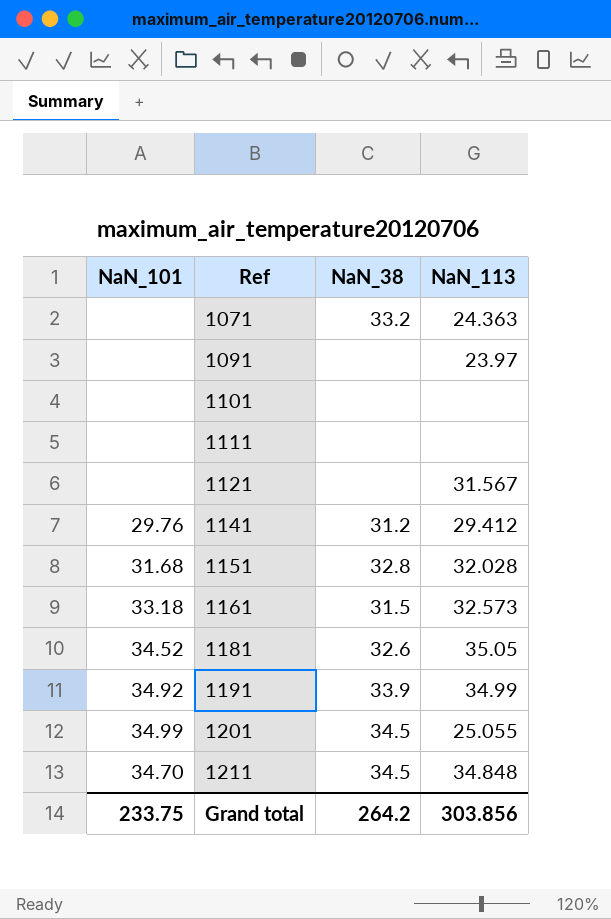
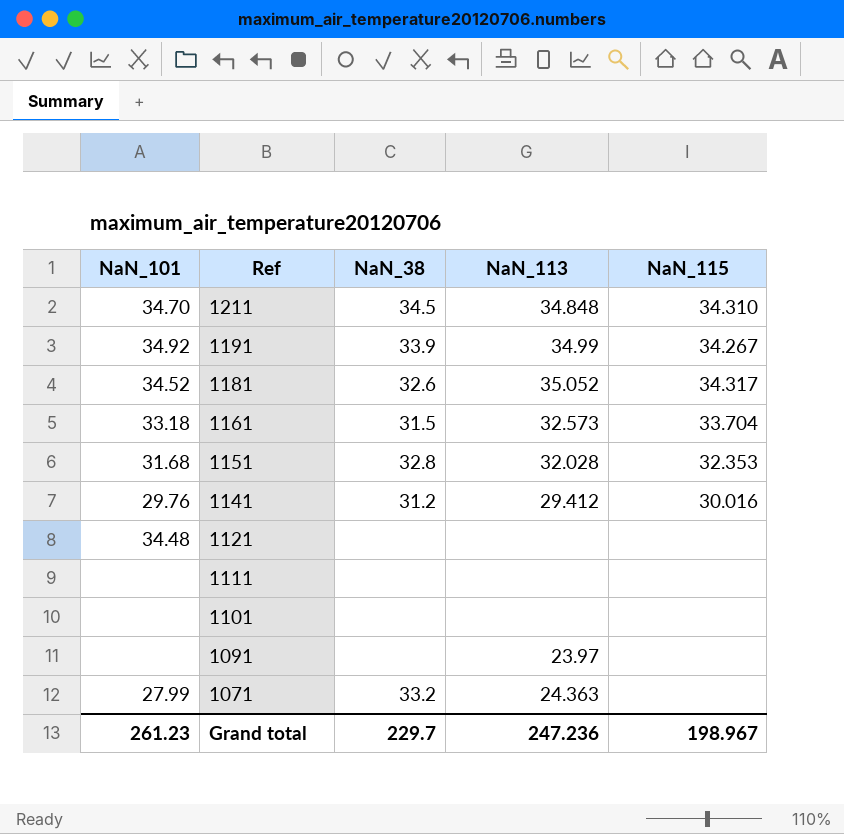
row order: Ref ascending -> Ref descending
column NaN_115 | position: none -> 5
row 1201: 34.99 | 34.5 | 25.055 -> none
1181 | NaN_113: 35.05 -> 35.052
1121 | NaN_101: none -> 34.48
1121 | NaN_113: 31.567 -> none
1071 | NaN_101: none -> 27.99
Grand total | NaN_101: 233.75 -> 261.23
Grand total | NaN_38: 264.2 -> 229.7
Grand total | NaN_113: 303.856 -> 247.236

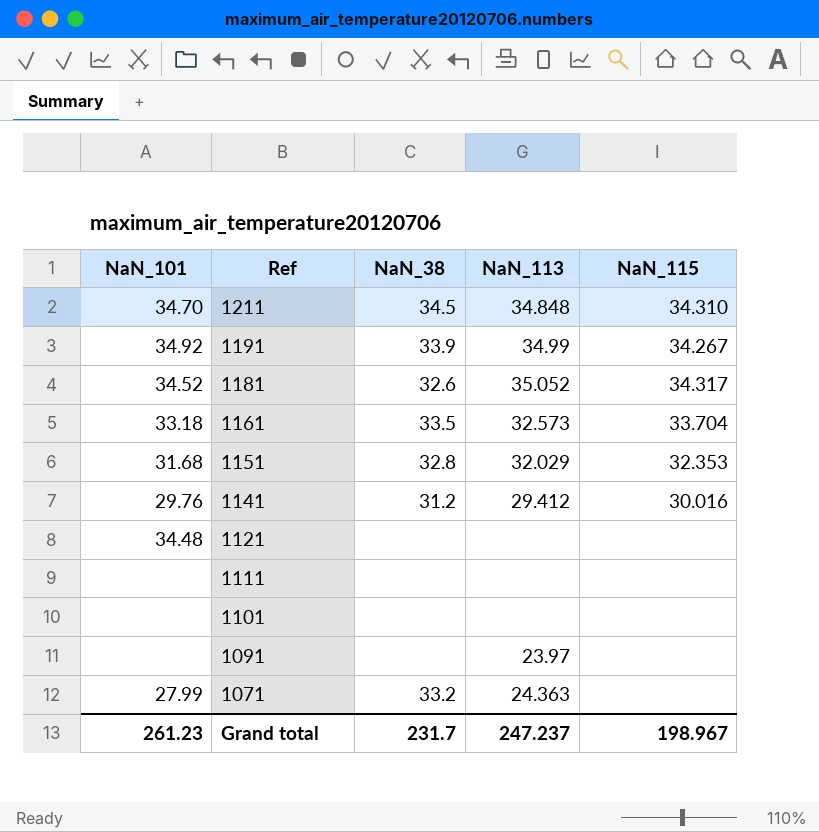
1161 | NaN_38: 31.5 -> 33.5
1151 | NaN_113: 32.028 -> 32.029
Grand total | NaN_38: 229.7 -> 231.7
Grand total | NaN_113: 247.236 -> 247.237

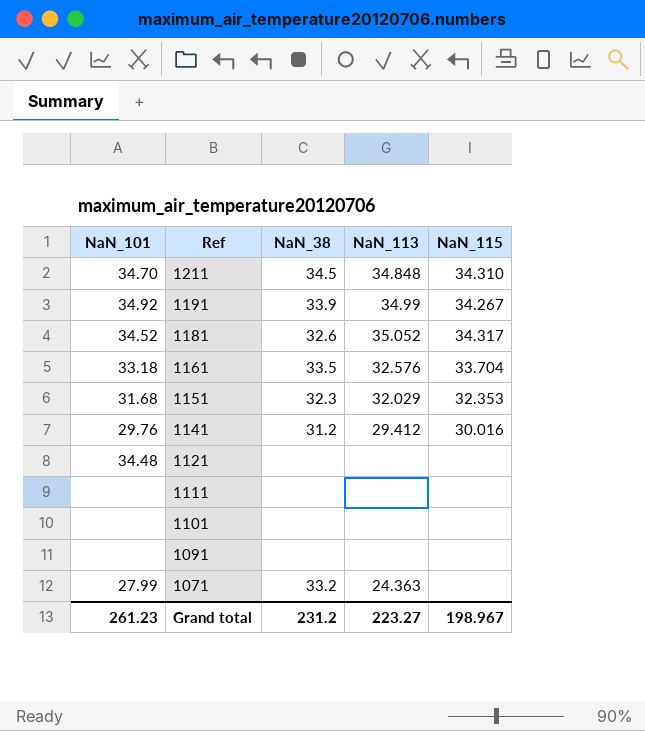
1161 | NaN_113: 32.573 -> 32.576
1151 | NaN_38: 32.8 -> 32.3
1091 | NaN_113: 23.97 -> none
Grand total | NaN_38: 231.7 -> 231.2
Grand total | NaN_113: 247.237 -> 223.27

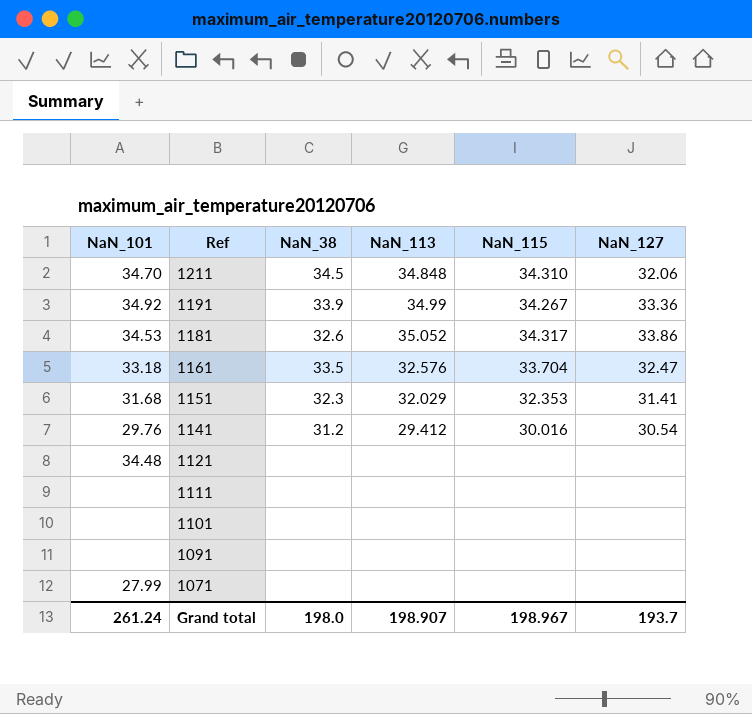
column NaN_127 | position: none -> 6
1181 | NaN_101: 34.52 -> 34.53
1071 | NaN_38: 33.2 -> none
1071 | NaN_113: 24.363 -> none
Grand total | NaN_101: 261.23 -> 261.24
Grand total | NaN_38: 231.2 -> 198.0
Grand total | NaN_113: 223.27 -> 198.907

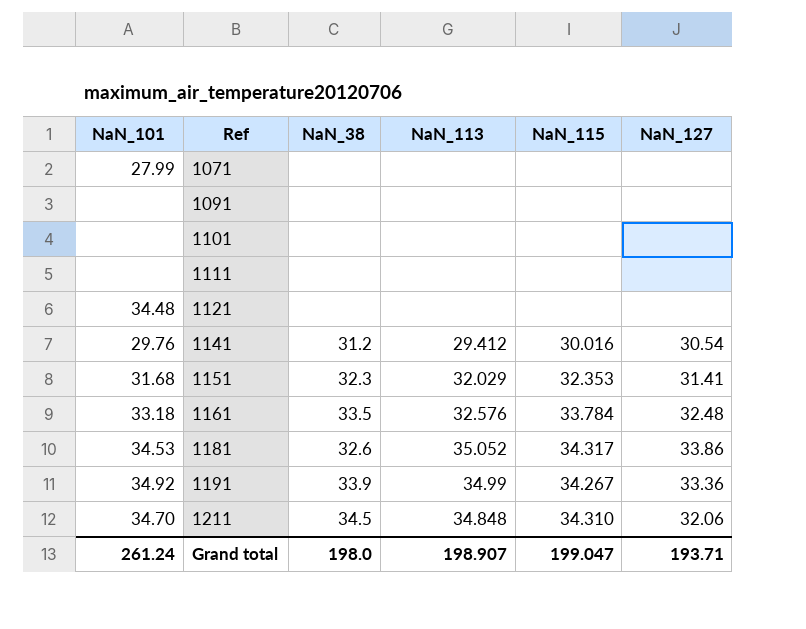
row order: Ref descending -> Ref ascending
1161 | NaN_115: 33.704 -> 33.784
1161 | NaN_127: 32.47 -> 32.48
Grand total | NaN_115: 198.967 -> 199.047
Grand total | NaN_127: 193.7 -> 193.71

